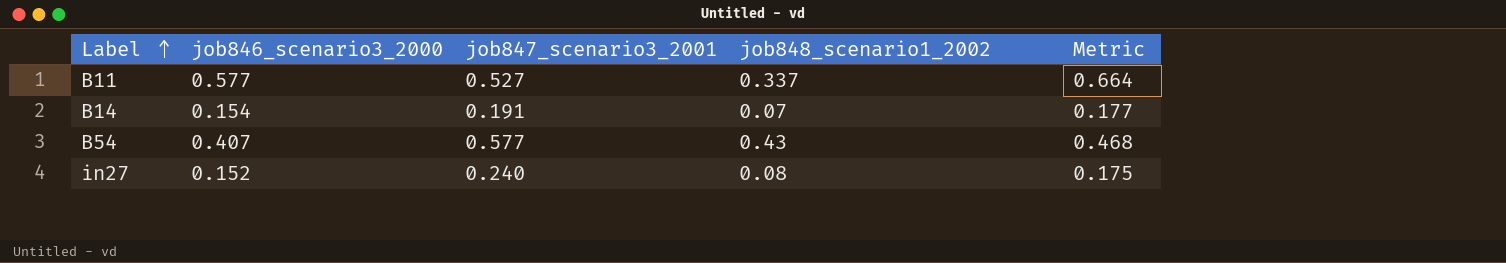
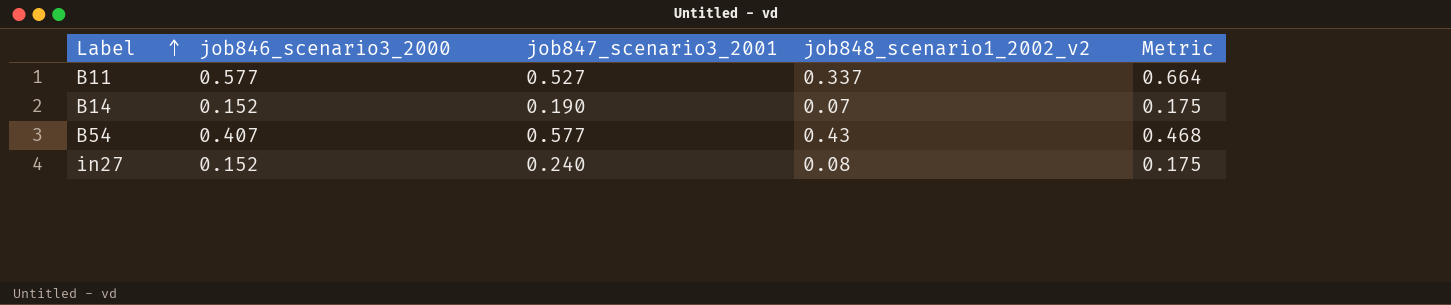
column name: job848_scenario1_2002 -> job848_scenario1_2002_v2
B14 | job846_scenario3_2000: 0.154 -> 0.152
B14 | job847_scenario3_2001: 0.191 -> 0.190
B14 | Metric: 0.177 -> 0.175

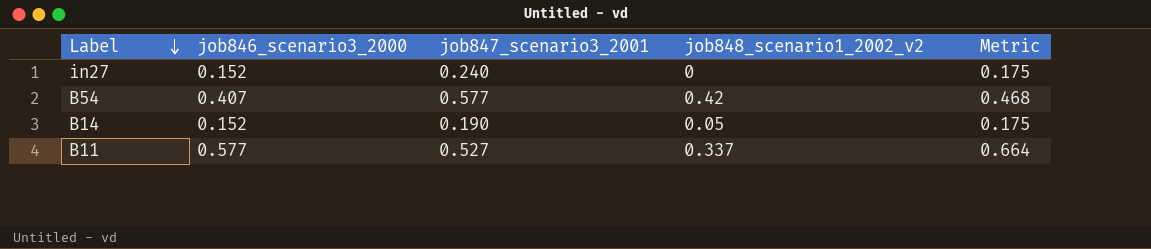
row order: Label ascending -> Label descending
in27 | job848_scenario1_2002_v2: 0.08 -> 0
B54 | job848_scenario1_2002_v2: 0.43 -> 0.42
B14 | job848_scenario1_2002_v2: 0.07 -> 0.05

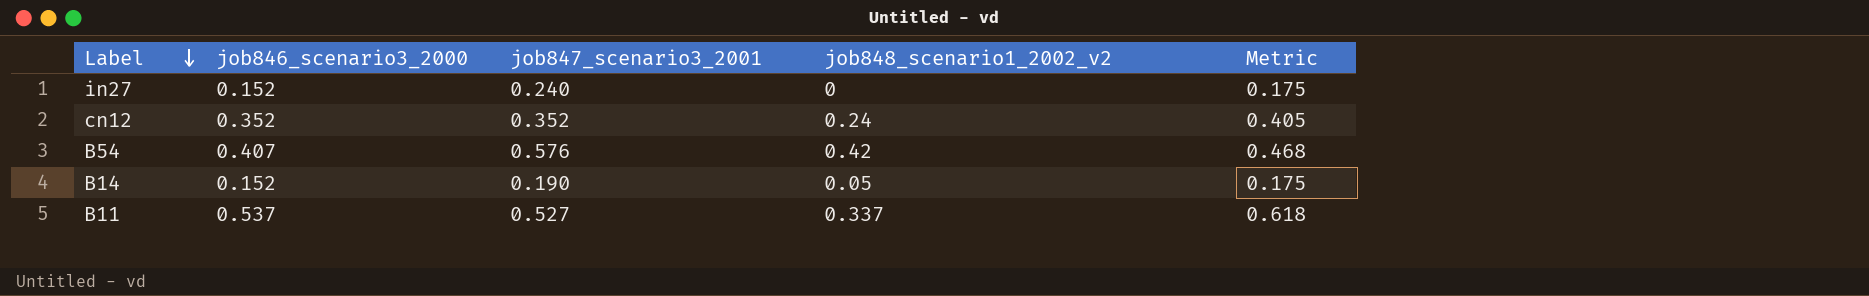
row cn12: none -> 0.352 | 0.352 | 0.24 | 0.405
B54 | job847_scenario3_2001: 0.577 -> 0.576
B11 | job846_scenario3_2000: 0.577 -> 0.537
B11 | Metric: 0.664 -> 0.618

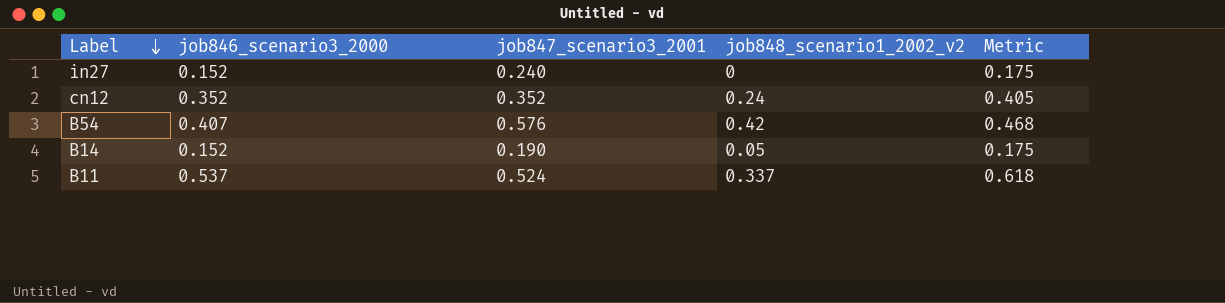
B11 | job847_scenario3_2001: 0.527 -> 0.524

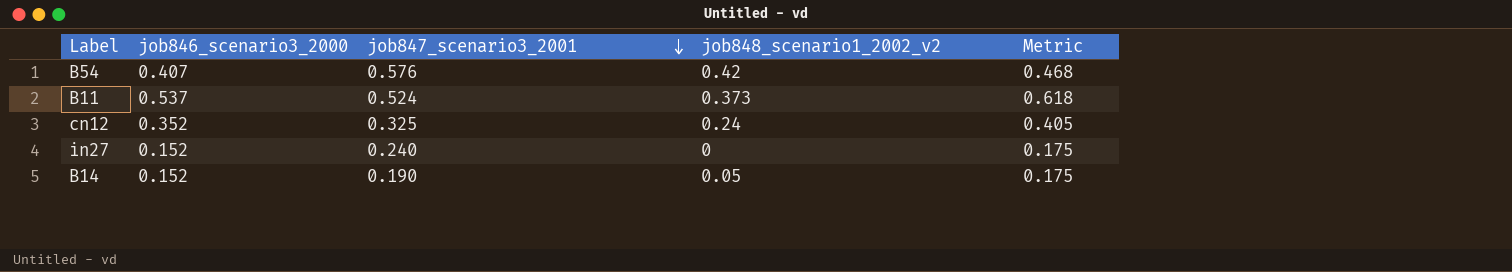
row order: Label descending -> job847_scenario3_2001 descending
B11 | job848_scenario1_2002_v2: 0.337 -> 0.373
cn12 | job847_scenario3_2001: 0.352 -> 0.325

